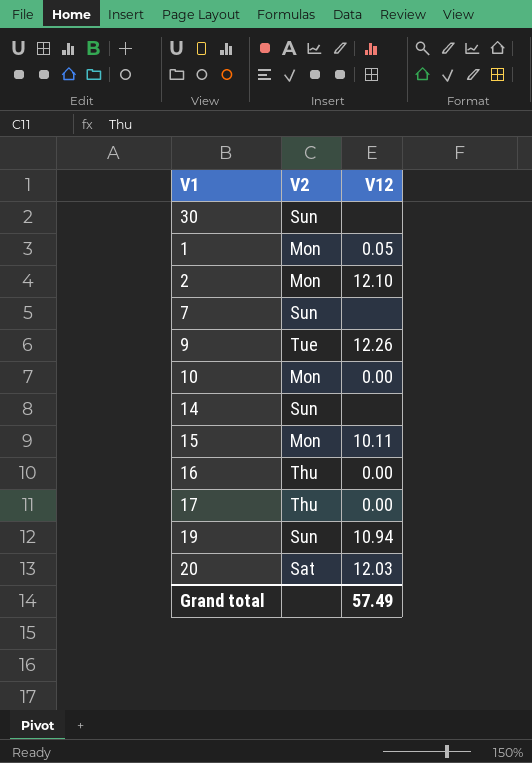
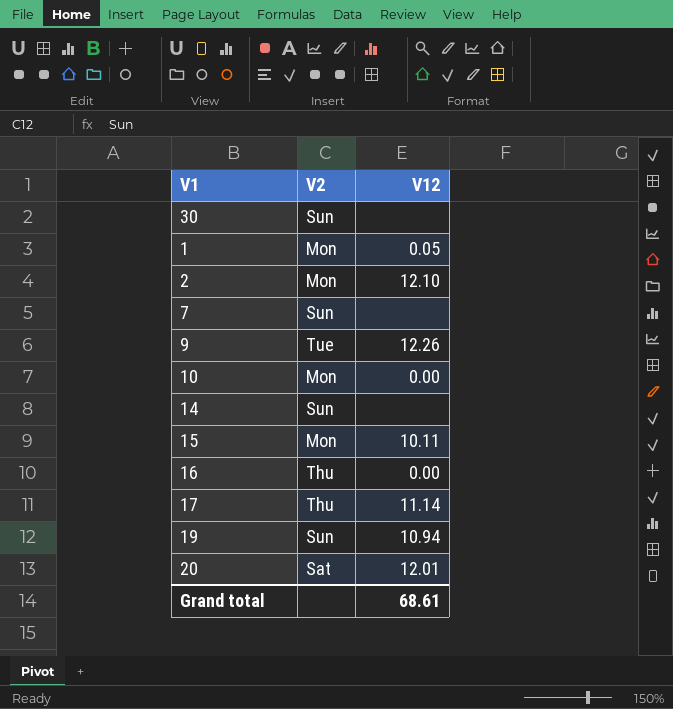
17 | V12: 0.00 -> 11.14
20 | V12: 12.03 -> 12.01
Grand total | V12: 57.49 -> 68.61

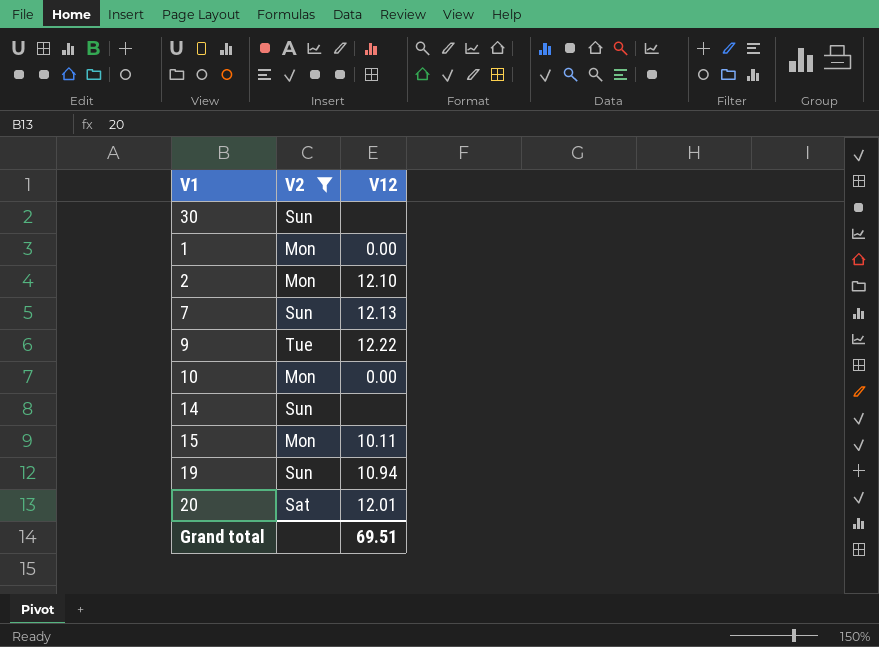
filter: none -> V2 != Thu
1 | V12: 0.05 -> 0.00
7 | V12: none -> 12.13
9 | V12: 12.26 -> 12.22
Grand total | V12: 68.61 -> 69.51

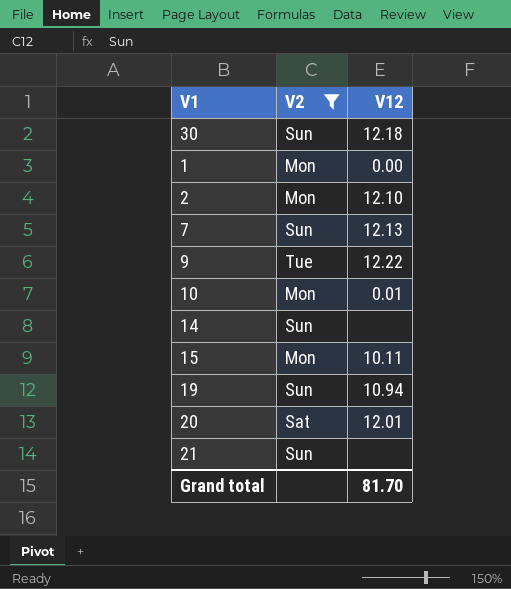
30 | V12: none -> 12.18
10 | V12: 0.00 -> 0.01
row 21: none -> Sun | none
Grand total | V12: 69.51 -> 81.70

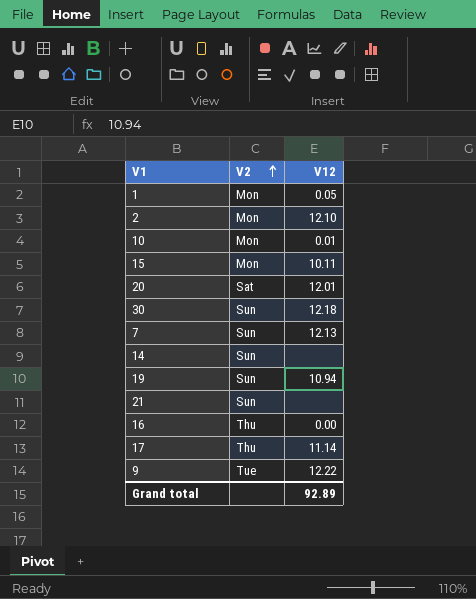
filter: V2 != Thu -> none
row order: none -> V2 ascending
1 | V12: 0.00 -> 0.05
Grand total | V12: 81.70 -> 92.89

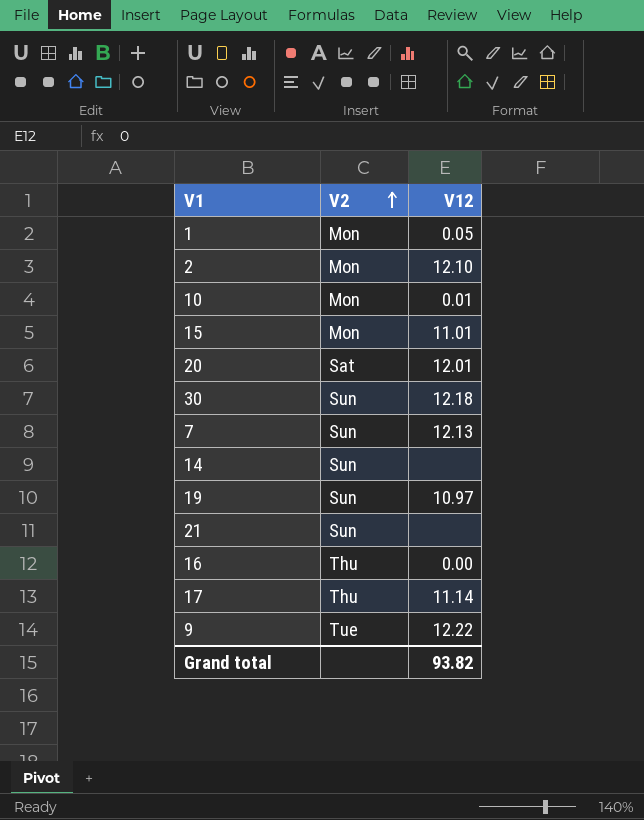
15 | V12: 10.11 -> 11.01
19 | V12: 10.94 -> 10.97
Grand total | V12: 92.89 -> 93.82

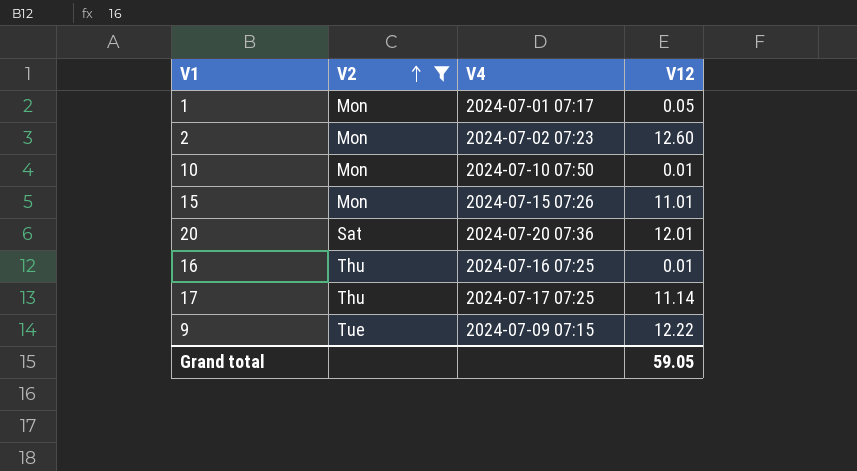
filter: none -> V2 != Sun
column V4 | position: none -> 3
2 | V12: 12.10 -> 12.60
16 | V12: 0.00 -> 0.01
Grand total | V12: 93.82 -> 59.05

